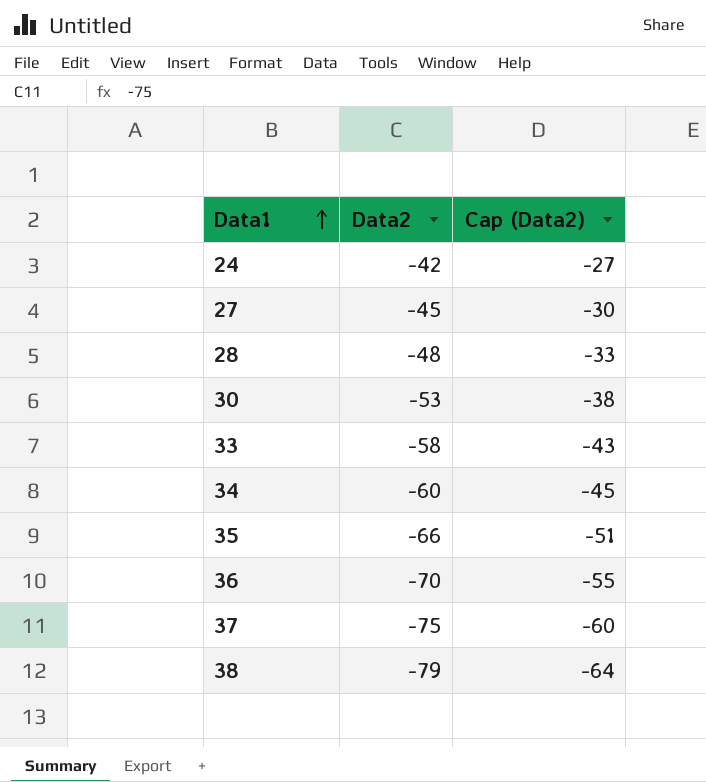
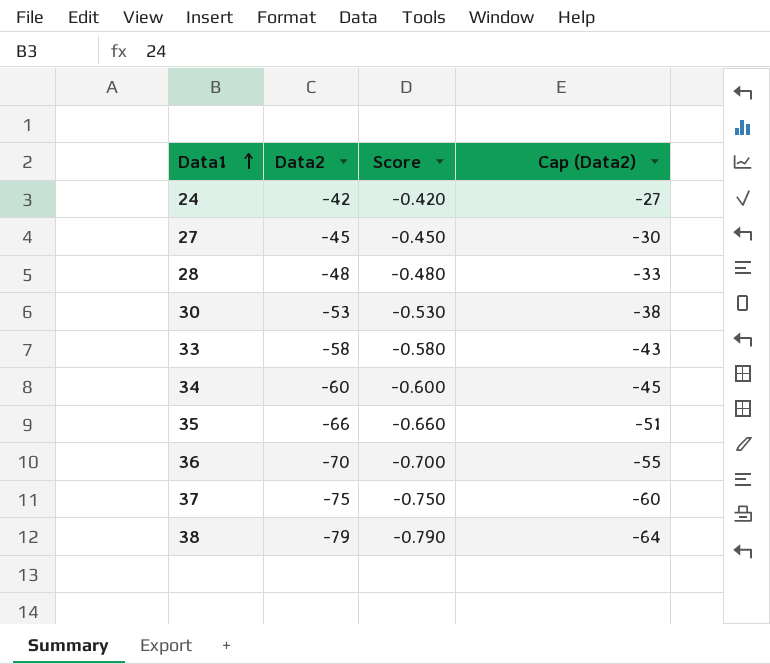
column Score | formula: none -> [Data2] * 0.01

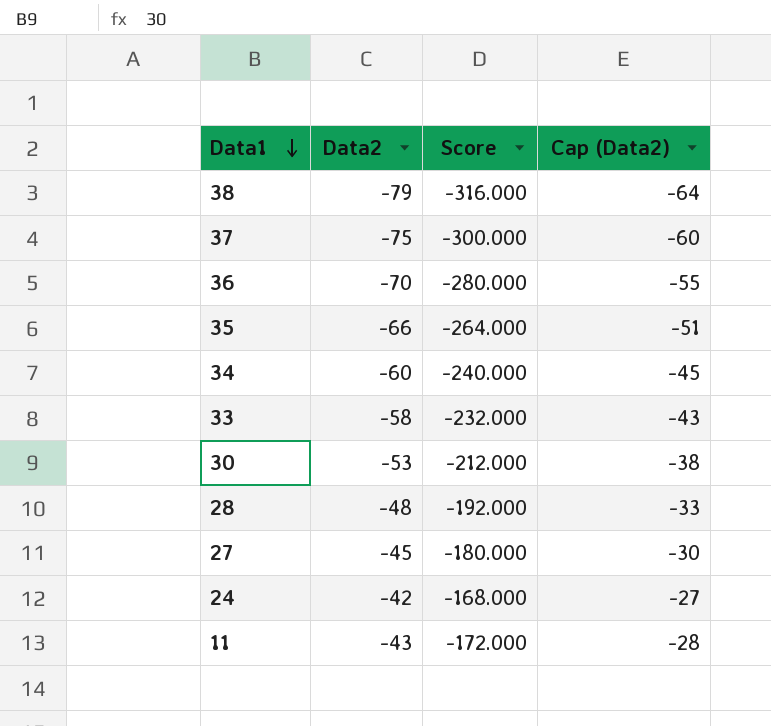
row order: Data1 ascending -> Data1 descending
column Score | formula: [Data2] * 0.01 -> [Data2] * 4
row 11: none -> -43 | -172.000 | -28

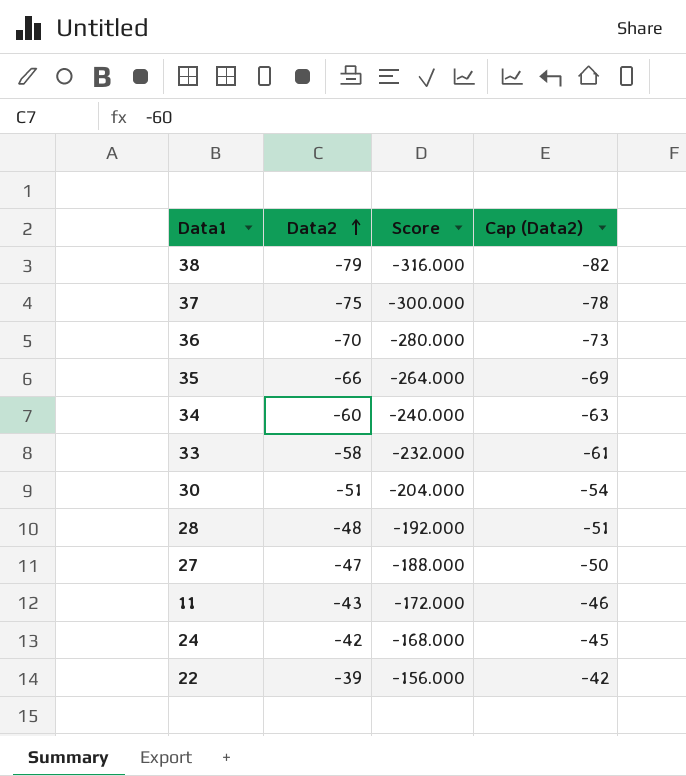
row order: Data1 descending -> Data2 ascending
column Cap (Data2) | formula: [Data2] + 15 -> [Data2] - 3
30 | Data2: -53 -> -51
30 | Score: -212.000 -> -204.000
27 | Data2: -45 -> -47
27 | Score: -180.000 -> -188.000
row 22: none -> -39 | -156.000 | -42

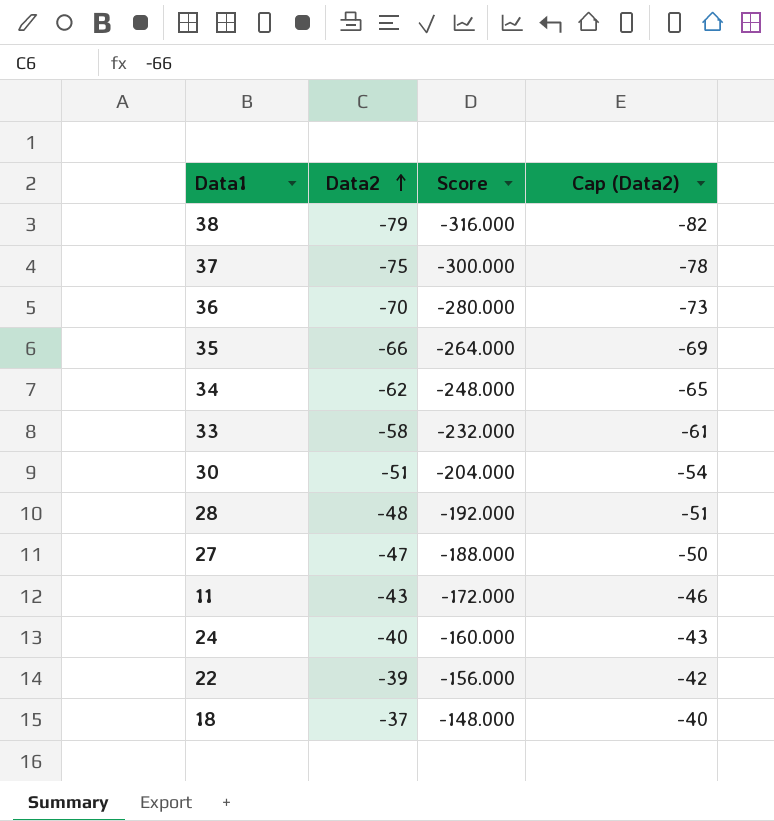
34 | Data2: -60 -> -62
34 | Score: -240.000 -> -248.000
34 | Cap (Data2): -63 -> -65
24 | Data2: -42 -> -40
24 | Score: -168.000 -> -160.000
24 | Cap (Data2): -45 -> -43
row 18: none -> -37 | -148.000 | -40

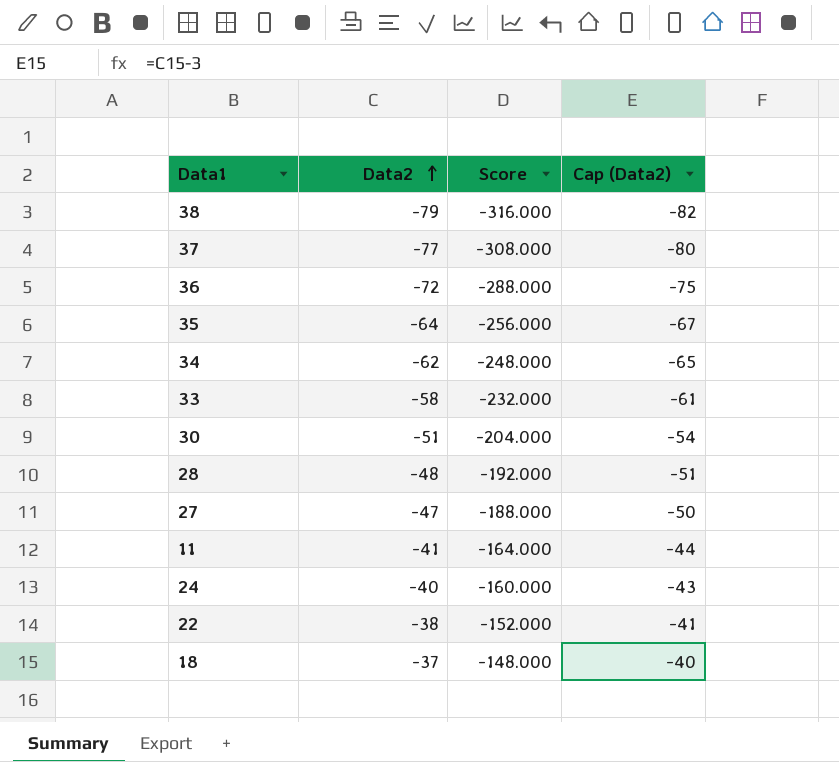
37 | Data2: -75 -> -77
37 | Score: -300.000 -> -308.000
37 | Cap (Data2): -78 -> -80
36 | Data2: -70 -> -72
36 | Score: -280.000 -> -288.000
36 | Cap (Data2): -73 -> -75
35 | Data2: -66 -> -64
35 | Score: -264.000 -> -256.000
35 | Cap (Data2): -69 -> -67
11 | Data2: -43 -> -41
11 | Score: -172.000 -> -164.000
11 | Cap (Data2): -46 -> -44
22 | Data2: -39 -> -38
22 | Score: -156.000 -> -152.000
22 | Cap (Data2): -42 -> -41

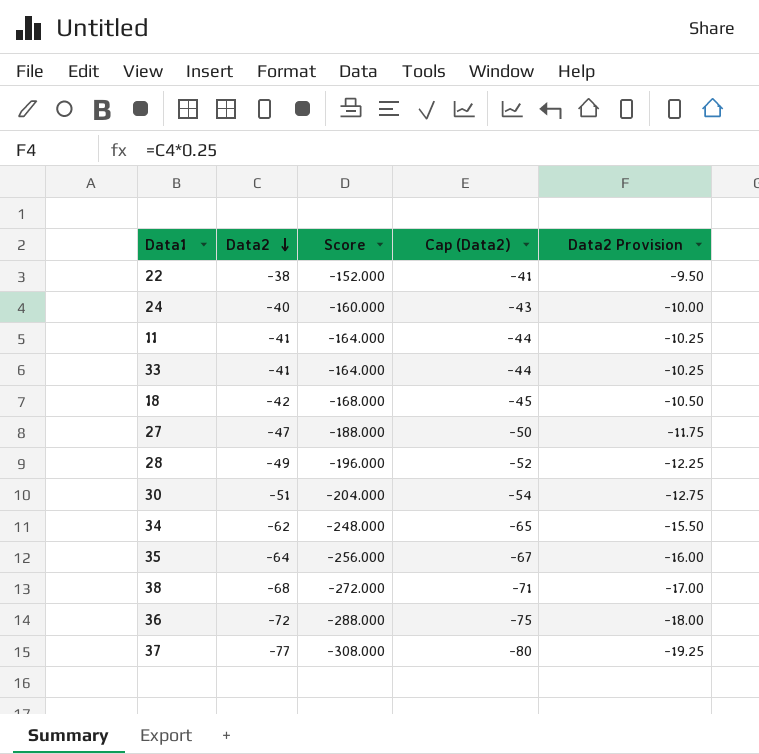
row order: Data2 ascending -> Data2 descending
column Data2 Provision | formula: none -> [Data2] * 0.25
33 | Data2: -58 -> -41
33 | Score: -232.000 -> -164.000
33 | Cap (Data2): -61 -> -44
18 | Data2: -37 -> -42
18 | Score: -148.000 -> -168.000
18 | Cap (Data2): -40 -> -45
28 | Data2: -48 -> -49
28 | Score: -192.000 -> -196.000
28 | Cap (Data2): -51 -> -52
38 | Data2: -79 -> -68
38 | Score: -316.000 -> -272.000
38 | Cap (Data2): -82 -> -71

